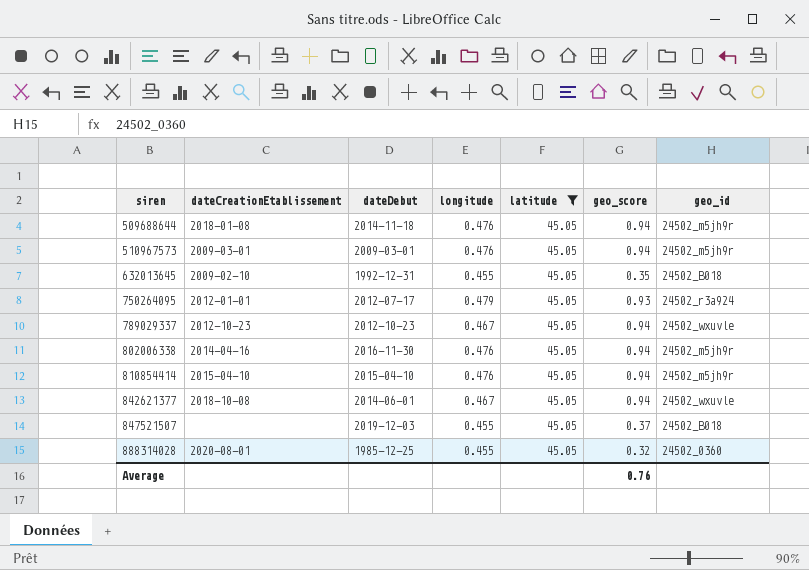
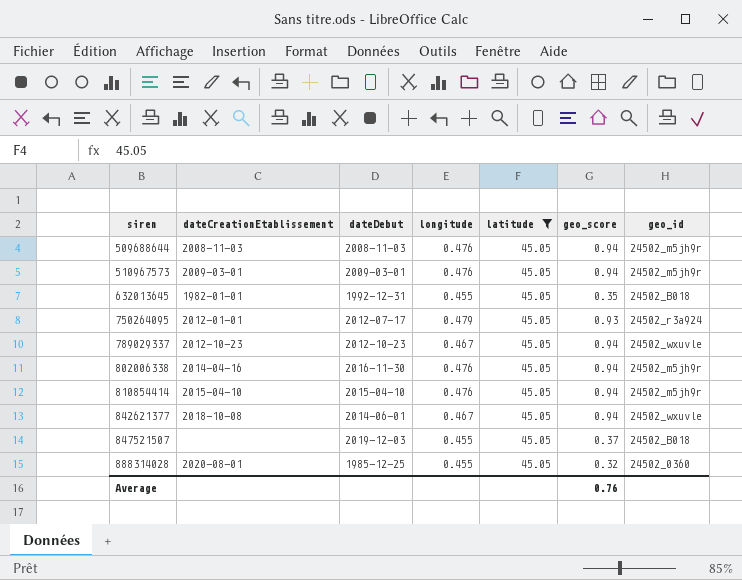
509688644 | dateCreationEtablissement: 2018-01-08 -> 2008-11-03
509688644 | dateDebut: 2014-11-18 -> 2008-11-03
632013645 | dateCreationEtablissement: 2009-02-10 -> 1982-01-01

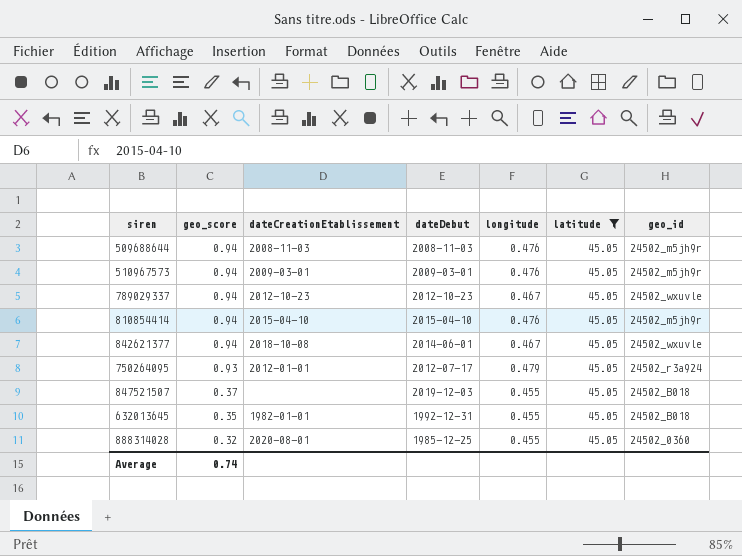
row order: siren ascending -> geo_score descending
column geo_score | position: 6 -> 2
row 802006338: 2014-04-16 | 2016-11-30 | 0.476 | 45.05 | 0.94 | 24502_m5jh9r -> none
Average | geo_score: 0.76 -> 0.74

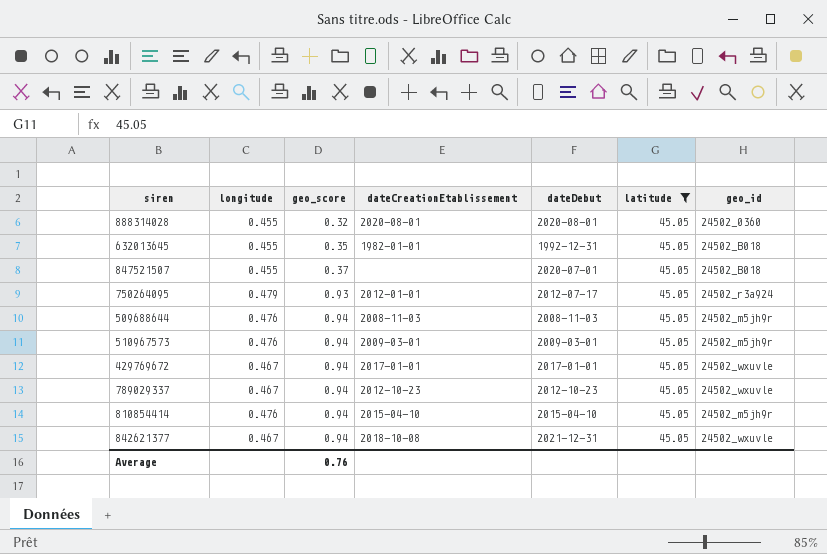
row order: geo_score descending -> geo_score ascending
column longitude | position: 5 -> 2
888314028 | dateDebut: 1985-12-25 -> 2020-08-01
847521507 | dateDebut: 2019-12-03 -> 2020-07-01
row 429769672: none -> 0.467 | 0.94 | 2017-01-01 | 2017-01-01 | 45.05 | 24502_wxuvle
842621377 | dateDebut: 2014-06-01 -> 2021-12-31
Average | geo_score: 0.74 -> 0.76

